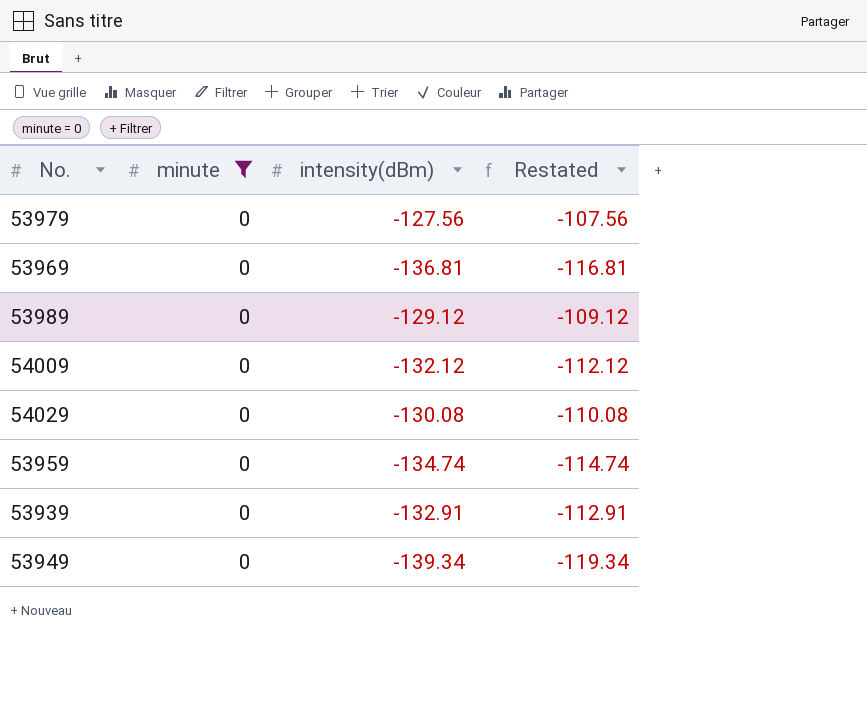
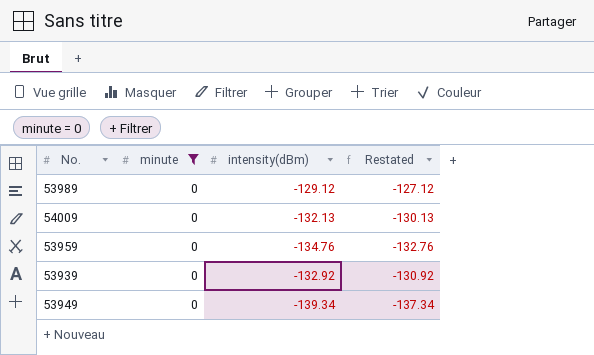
column Restated | formula: [intensity(dBm)] + 20 -> [intensity(dBm)] + 2
row 53979: 0 | -127.56 | -107.56 -> none
row 53969: 0 | -136.81 | -116.81 -> none
row 54029: 0 | -130.08 | -110.08 -> none
54009 | intensity(dBm): -132.12 -> -132.13
53959 | intensity(dBm): -134.74 -> -134.76
53939 | intensity(dBm): -132.91 -> -132.92

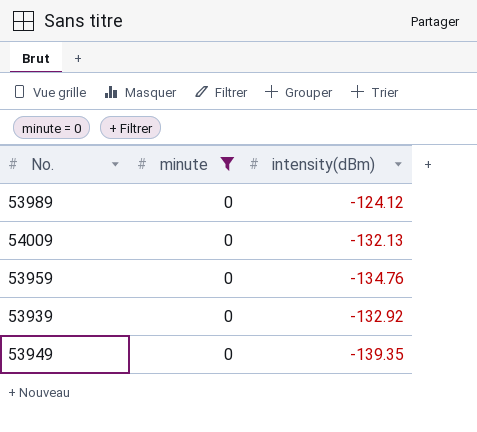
column Restated | formula: [intensity(dBm)] + 2 -> none
53989 | intensity(dBm): -129.12 -> -124.12
53949 | intensity(dBm): -139.34 -> -139.35

